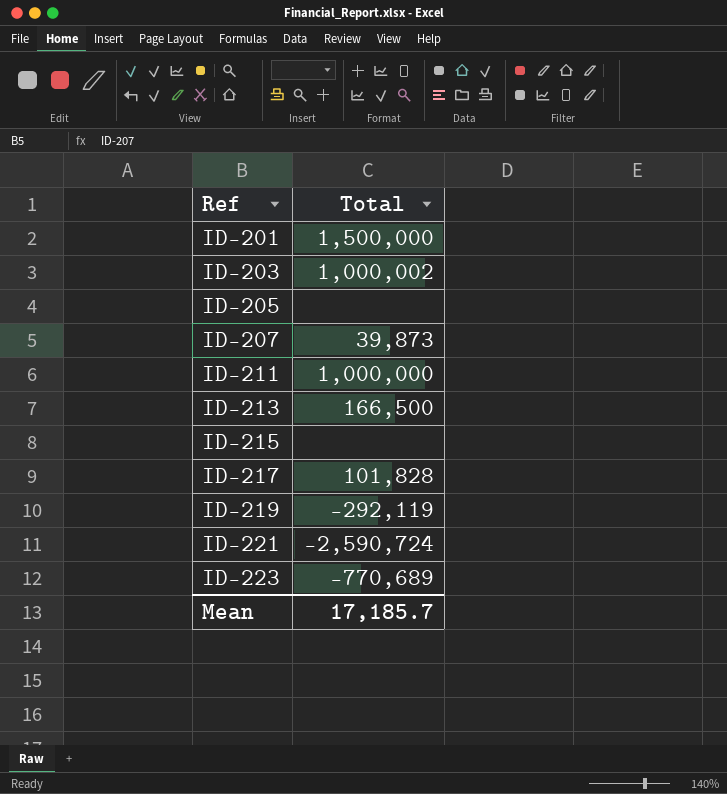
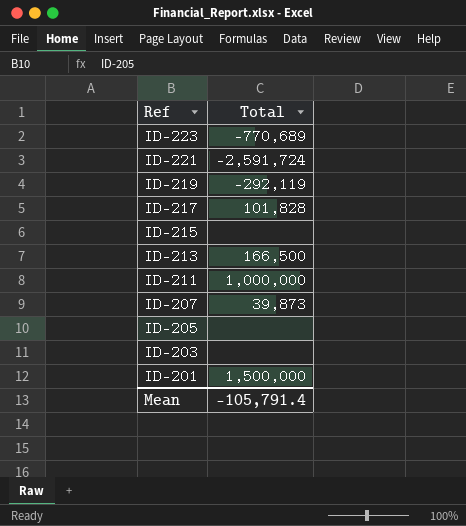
row order: Ref ascending -> Ref descending
ID-221 | Total: -2,590,724 -> -2,591,724
ID-203 | Total: 1,000,002 -> none
Mean | Total: 17,185.7 -> -105,791.4

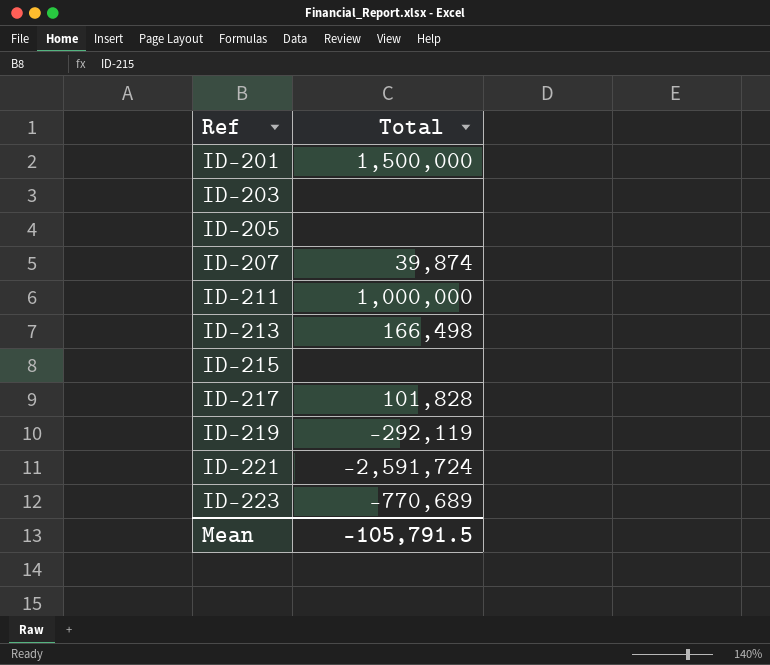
row order: Ref descending -> Ref ascending
ID-207 | Total: 39,873 -> 39,874
ID-213 | Total: 166,500 -> 166,498
Mean | Total: -105,791.4 -> -105,791.5

